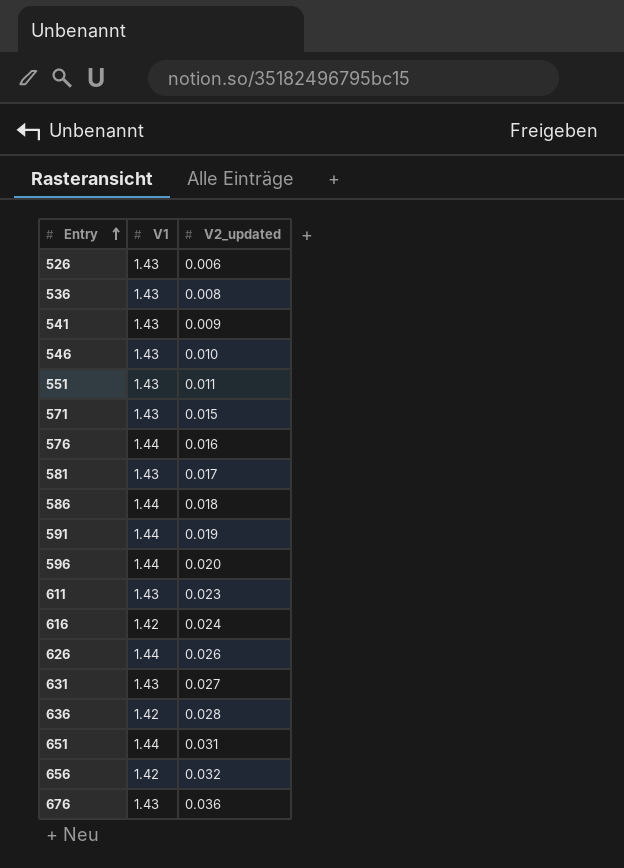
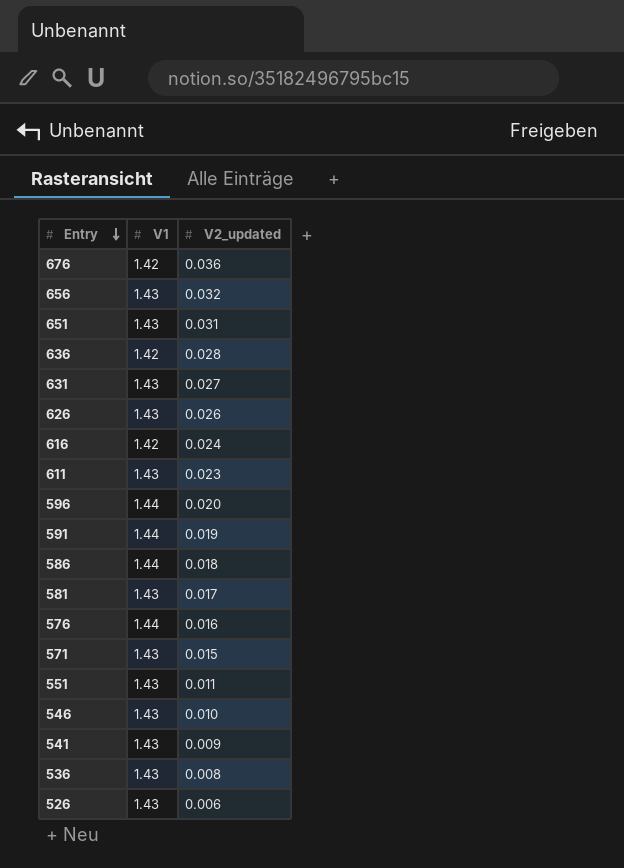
row order: Entry ascending -> Entry descending
676 | V1: 1.43 -> 1.42
656 | V1: 1.42 -> 1.43
651 | V1: 1.44 -> 1.43
626 | V1: 1.44 -> 1.43

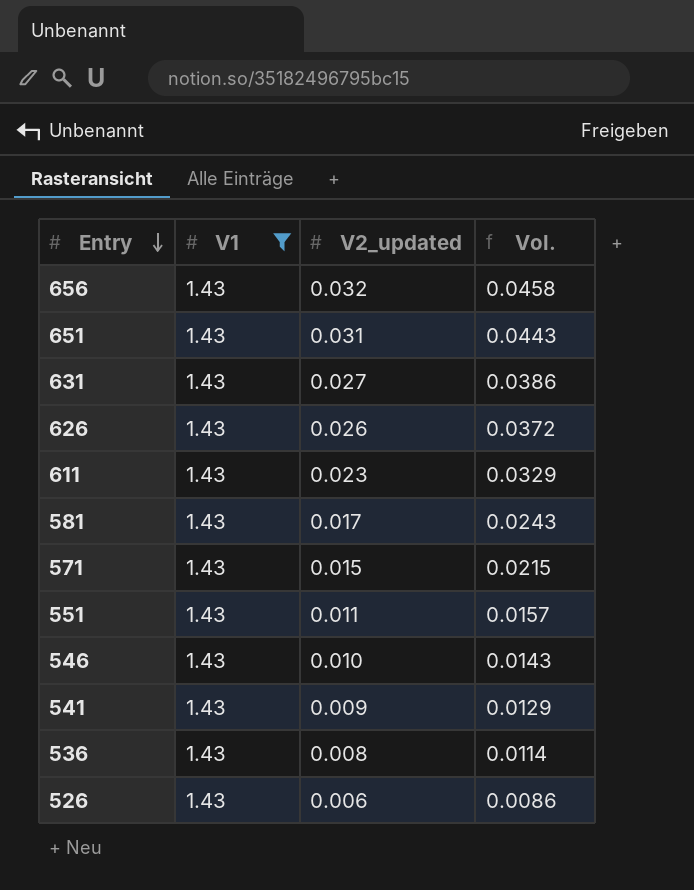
filter: none -> V1 = 1.43
column Vol. | formula: none -> [V1] * [V2_updated]

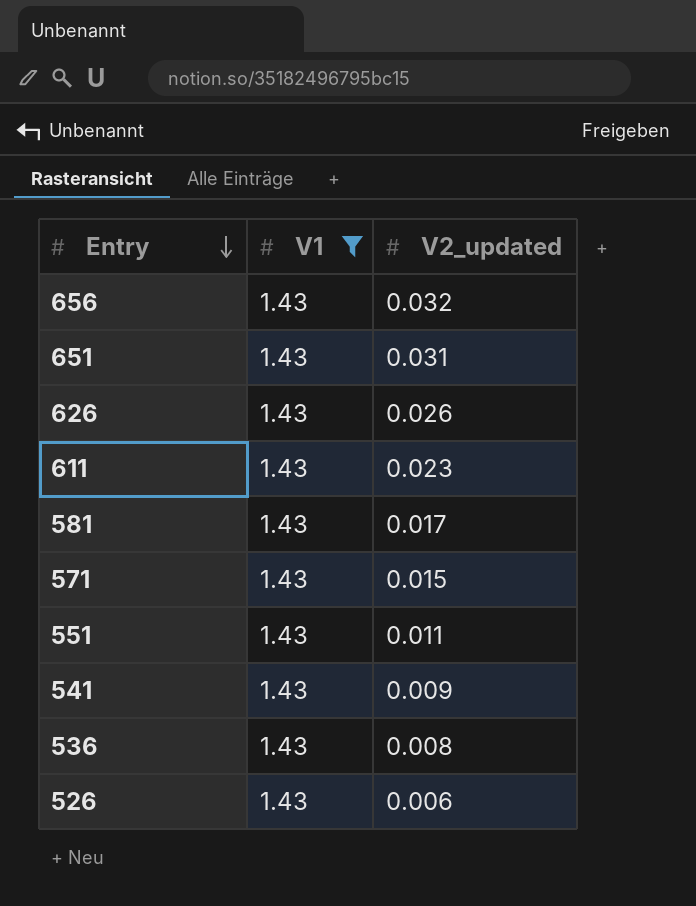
column Vol. | formula: [V1] * [V2_updated] -> none
row 631: 1.43 | 0.027 | 0.0386 -> none
row 546: 1.43 | 0.010 | 0.0143 -> none

